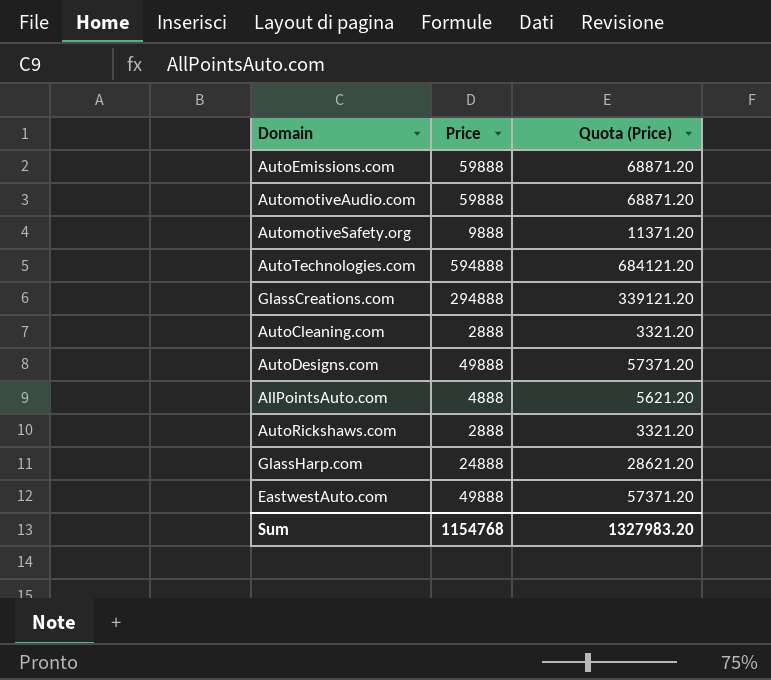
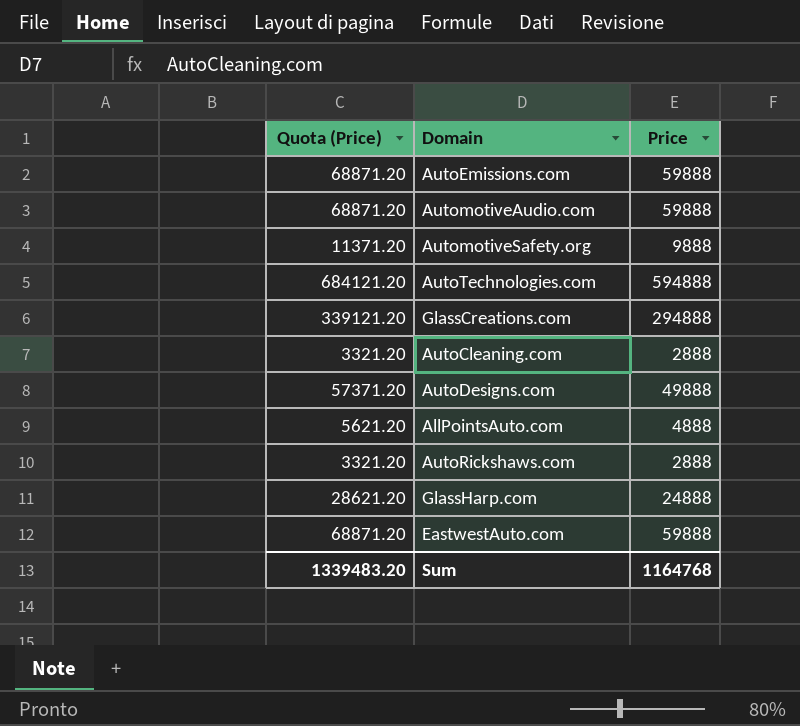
column Quota (Price) | position: 3 -> 1
EastwestAuto.com | Quota (Price): 57371.20 -> 68871.20
EastwestAuto.com | Price: 49888 -> 59888
Sum | Quota (Price): 1327983.20 -> 1339483.20
Sum | Price: 1154768 -> 1164768

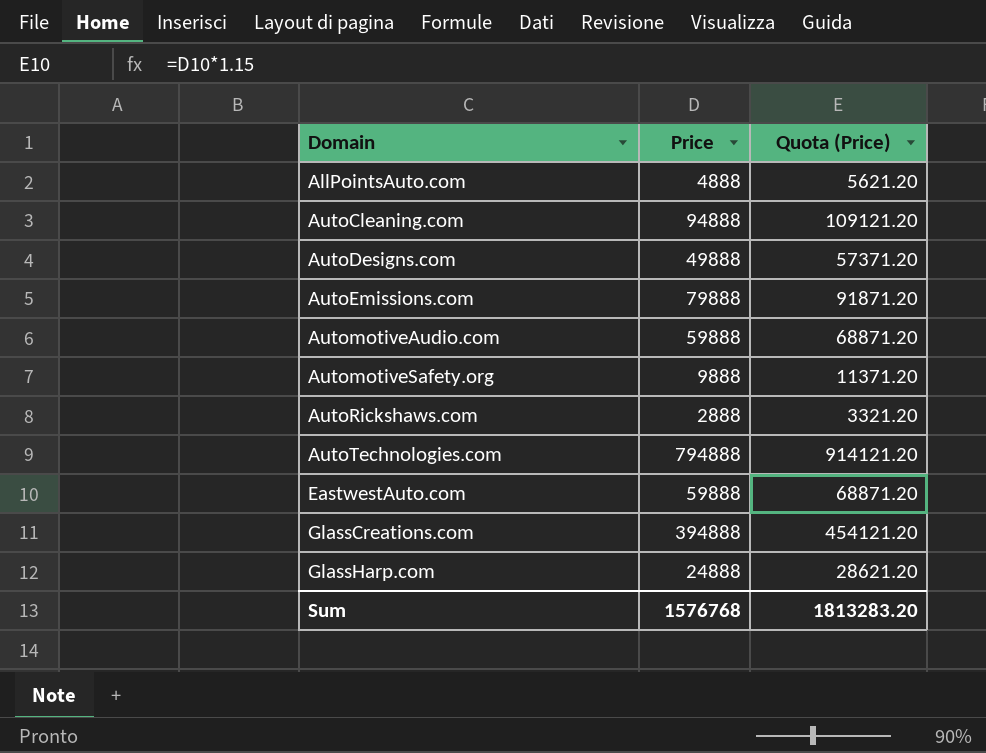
row order: none -> Domain ascending
column Quota (Price) | position: 1 -> 3
AutoCleaning.com | Price: 2888 -> 94888
AutoCleaning.com | Quota (Price): 3321.20 -> 109121.20
AutoEmissions.com | Price: 59888 -> 79888
AutoEmissions.com | Quota (Price): 68871.20 -> 91871.20
AutoTechnologies.com | Price: 594888 -> 794888
AutoTechnologies.com | Quota (Price): 684121.20 -> 914121.20
GlassCreations.com | Price: 294888 -> 394888
GlassCreations.com | Quota (Price): 339121.20 -> 454121.20
Sum | Price: 1164768 -> 1576768
Sum | Quota (Price): 1339483.20 -> 1813283.20

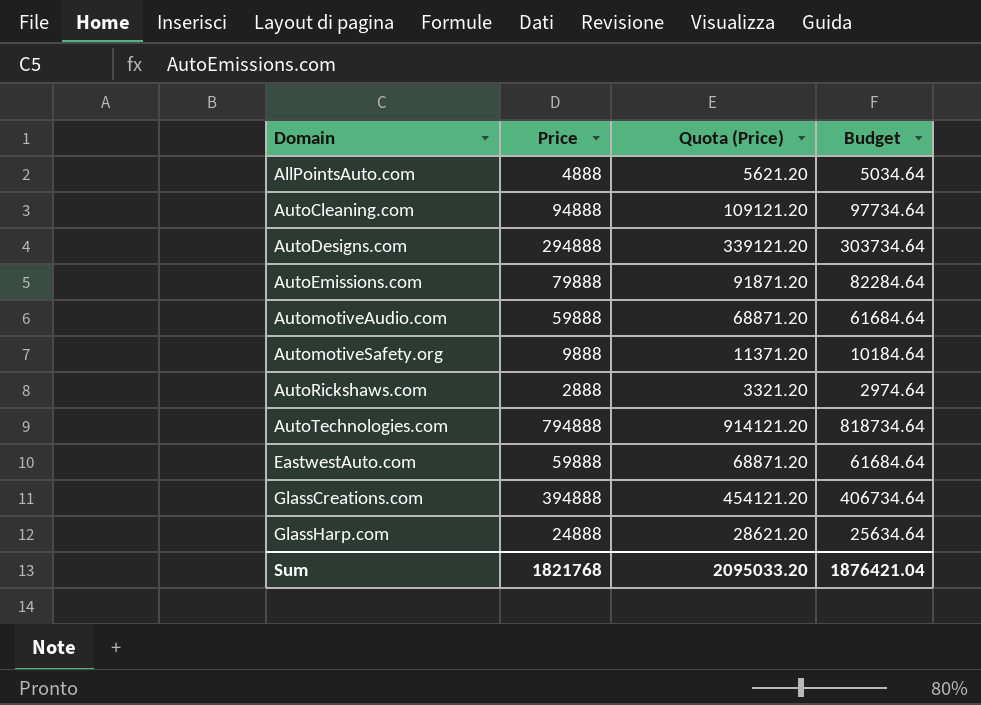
column Budget | formula: none -> [Price] * 1.03
AutoDesigns.com | Price: 49888 -> 294888
AutoDesigns.com | Quota (Price): 57371.20 -> 339121.20
Sum | Price: 1576768 -> 1821768
Sum | Quota (Price): 1813283.20 -> 2095033.20

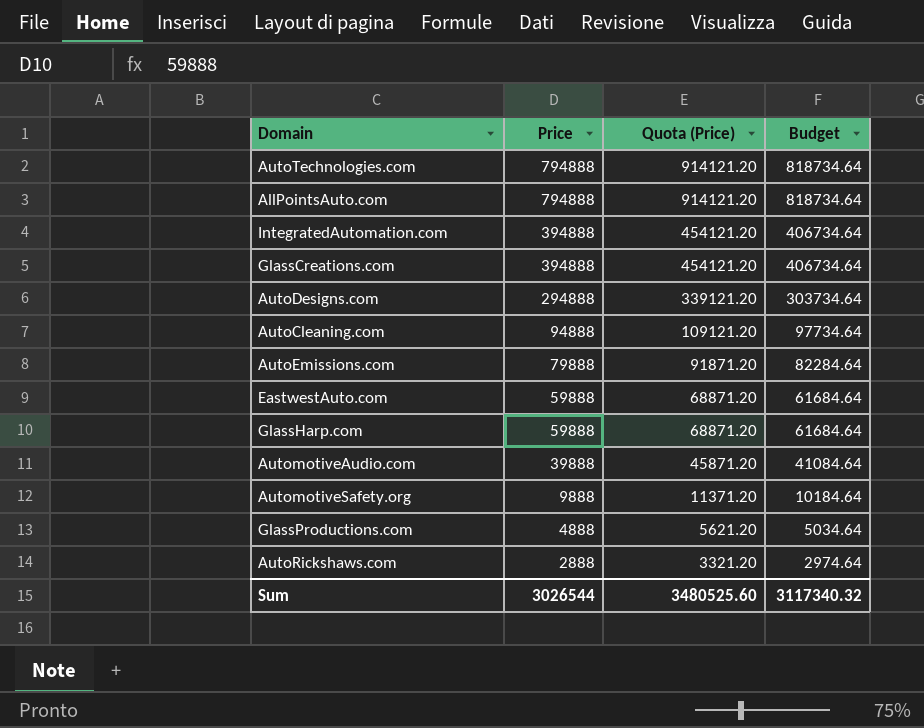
row order: Domain ascending -> Price descending
AllPointsAuto.com | Price: 4888 -> 794888
AllPointsAuto.com | Quota (Price): 5621.20 -> 914121.20
AllPointsAuto.com | Budget: 5034.64 -> 818734.64
row IntegratedAutomation.com: none -> 394888 | 454121.20 | 406734.64
GlassHarp.com | Price: 24888 -> 59888
GlassHarp.com | Quota (Price): 28621.20 -> 68871.20
GlassHarp.com | Budget: 25634.64 -> 61684.64
AutomotiveAudio.com | Price: 59888 -> 39888
AutomotiveAudio.com | Quota (Price): 68871.20 -> 45871.20
AutomotiveAudio.com | Budget: 61684.64 -> 41084.64
row GlassProductions.com: none -> 4888 | 5621.20 | 5034.64
Sum | Price: 1821768 -> 3026544
Sum | Quota (Price): 2095033.20 -> 3480525.60
Sum | Budget: 1876421.04 -> 3117340.32

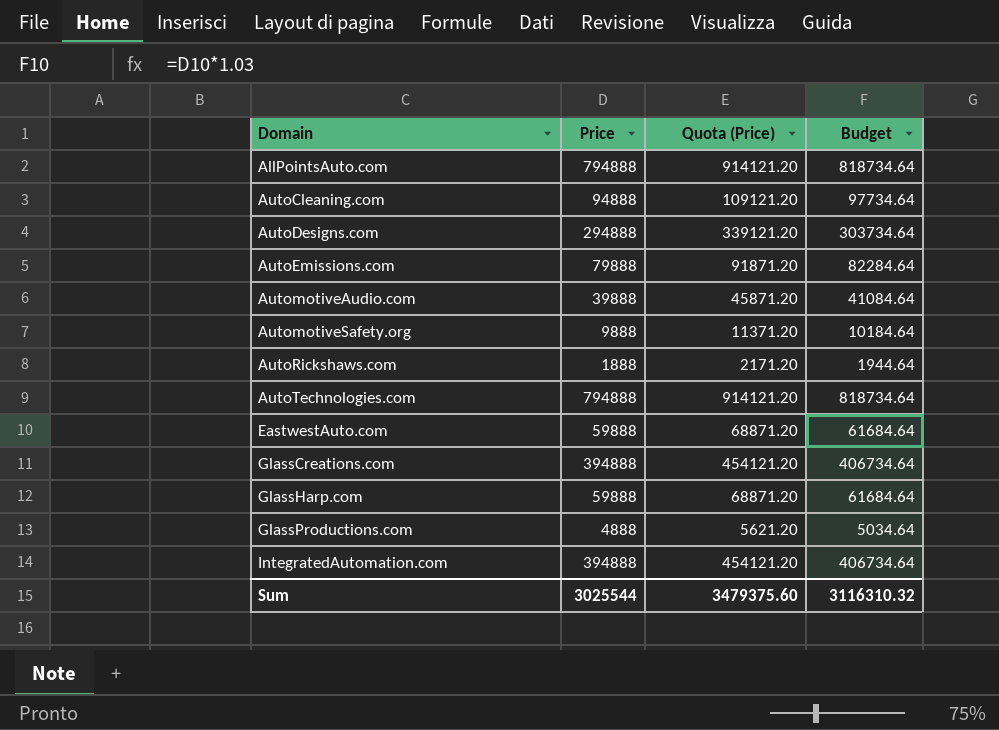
row order: Price descending -> Domain ascending
AutoRickshaws.com | Price: 2888 -> 1888
AutoRickshaws.com | Quota (Price): 3321.20 -> 2171.20
AutoRickshaws.com | Budget: 2974.64 -> 1944.64
Sum | Price: 3026544 -> 3025544
Sum | Quota (Price): 3480525.60 -> 3479375.60
Sum | Budget: 3117340.32 -> 3116310.32

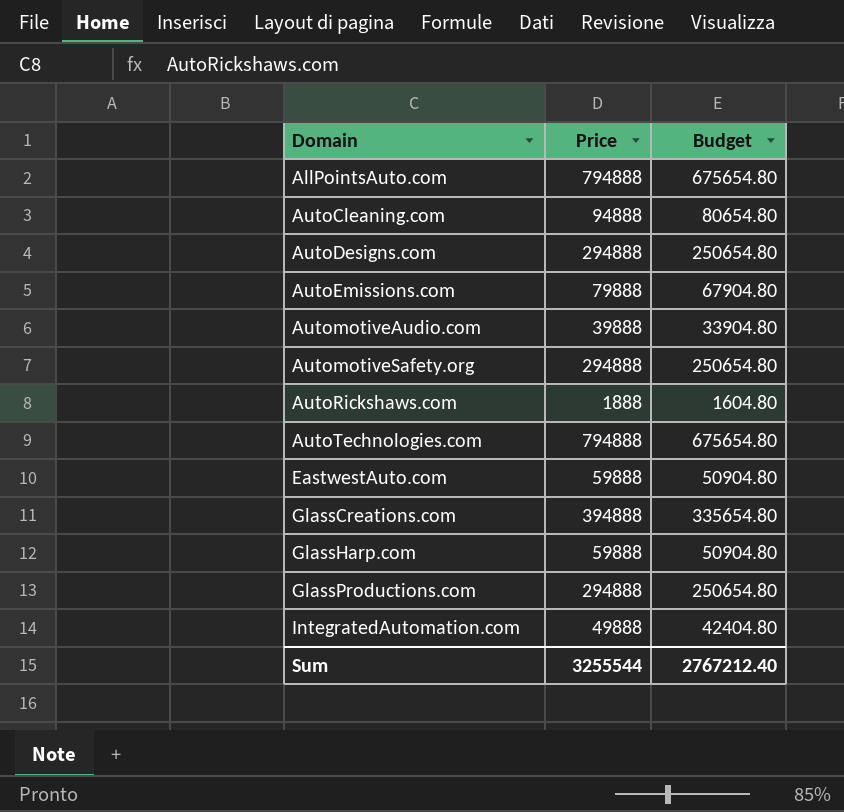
column Quota (Price) | formula: [Price] * 1.15 -> none
column Budget | formula: [Price] * 1.03 -> [Price] * 0.85
AutomotiveSafety.org | Price: 9888 -> 294888
GlassProductions.com | Price: 4888 -> 294888
IntegratedAutomation.com | Price: 394888 -> 49888
Sum | Price: 3025544 -> 3255544
Sum | Budget: 3116310.32 -> 2767212.40

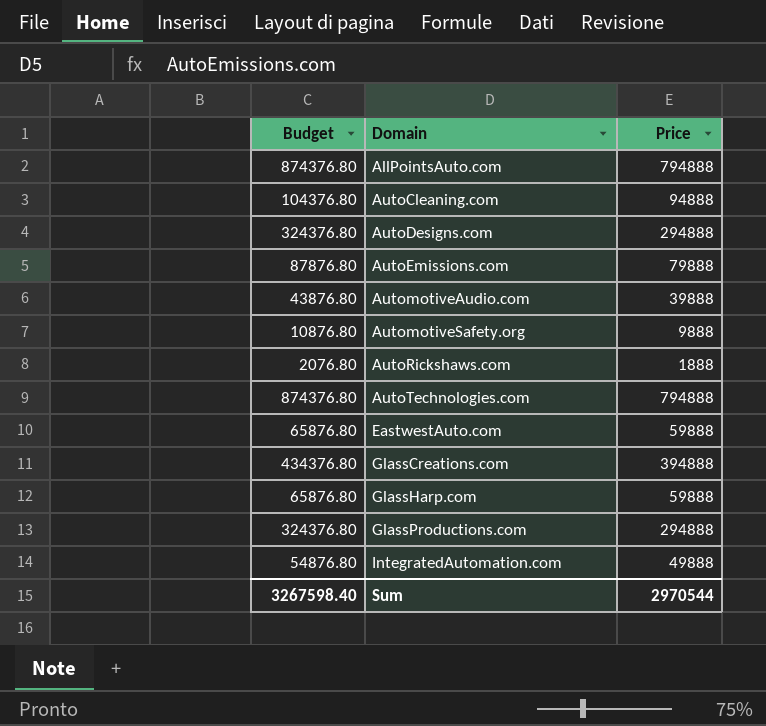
column Budget | formula: [Price] * 0.85 -> [Price] * 1.1
column Budget | position: 3 -> 1
AutomotiveSafety.org | Price: 294888 -> 9888
Sum | Budget: 2767212.40 -> 3267598.40
Sum | Price: 3255544 -> 2970544

